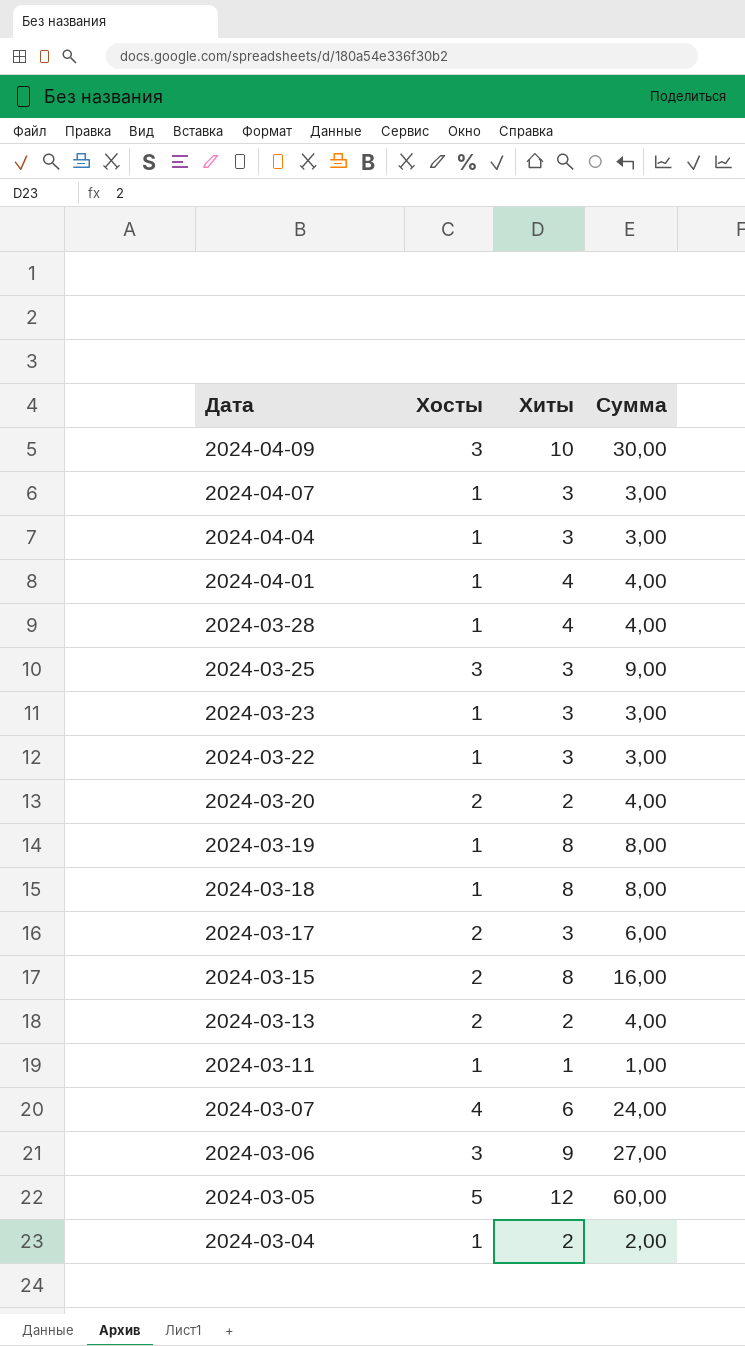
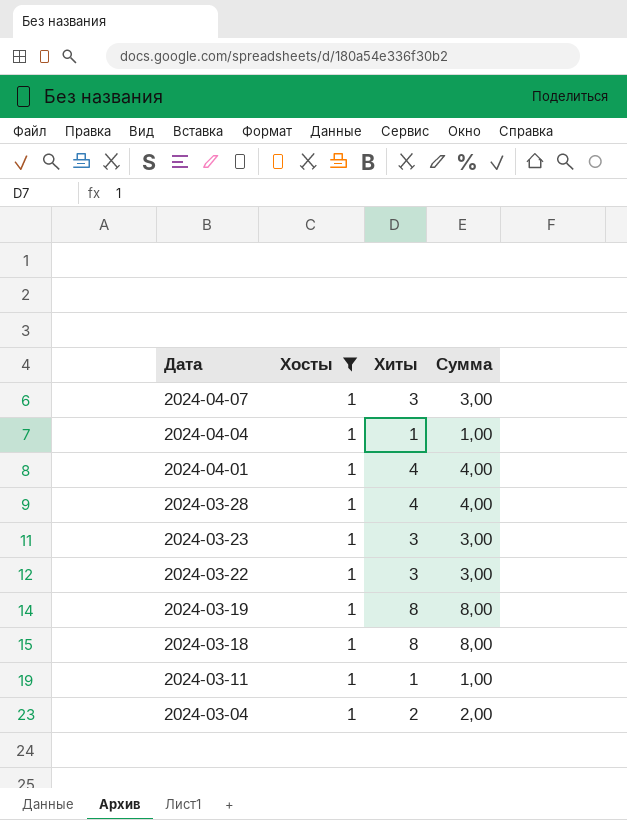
filter: none -> Хосты = 1
2024-04-04 | Хиты: 3 -> 1
2024-04-04 | Сумма: 3,00 -> 1,00

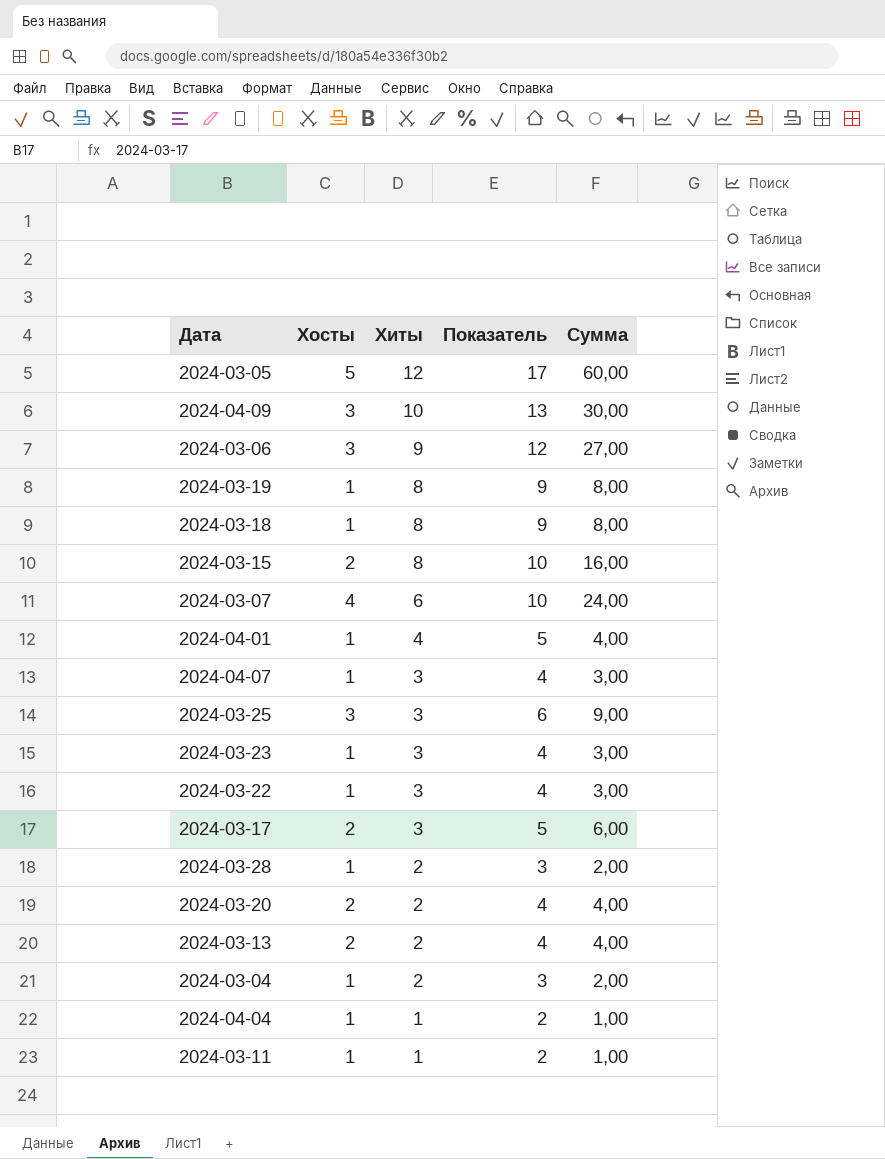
filter: Хосты = 1 -> none
row order: Дата descending -> Хиты descending
column Показатель | formula: none -> [Хосты] + [Хиты]
2024-03-28 | Хиты: 4 -> 2
2024-03-28 | Сумма: 4,00 -> 2,00

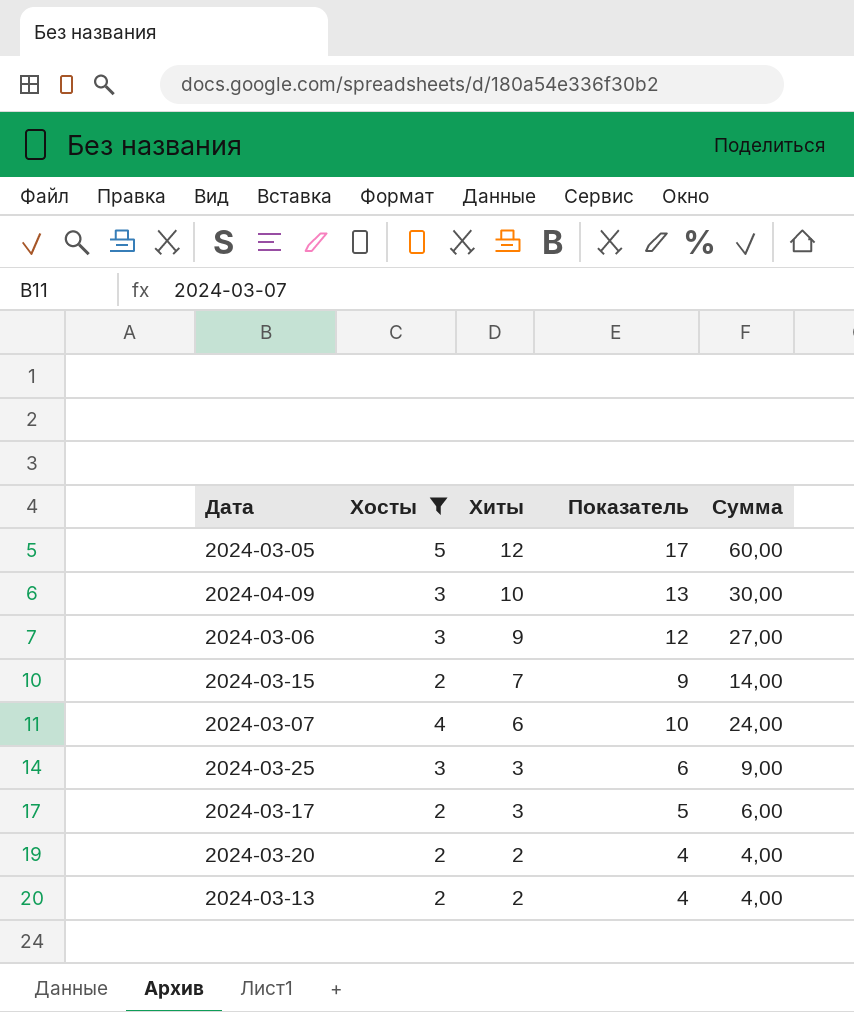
filter: none -> Хосты != 1
2024-03-15 | Хиты: 8 -> 7
2024-03-15 | Показатель: 10 -> 9
2024-03-15 | Сумма: 16,00 -> 14,00

